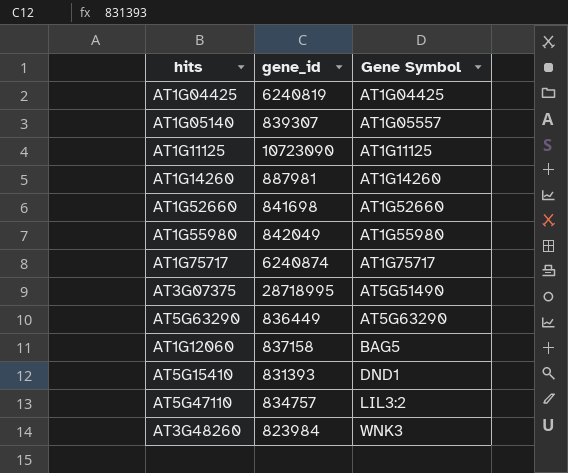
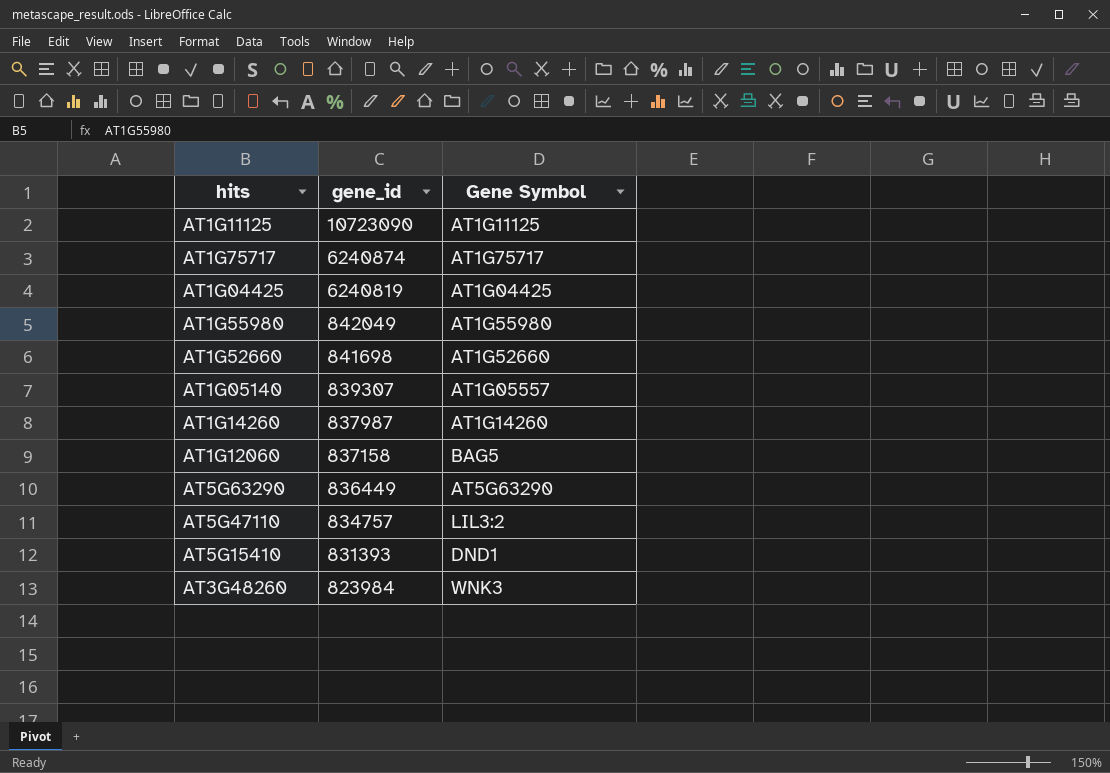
row order: Gene Symbol ascending -> gene_id descending
row AT3G07375: 28718995 | AT5G51490 -> none
AT1G14260 | gene_id: 887981 -> 837987

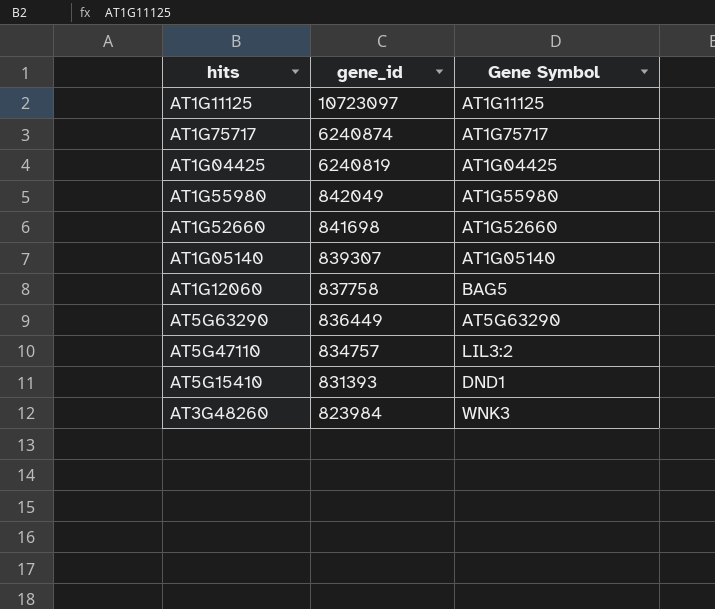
row AT1G14260: 837987 | AT1G14260 -> none
AT1G11125 | gene_id: 10723090 -> 10723097
AT1G05140 | Gene Symbol: AT1G05557 -> AT1G05140
AT1G12060 | gene_id: 837158 -> 837758

